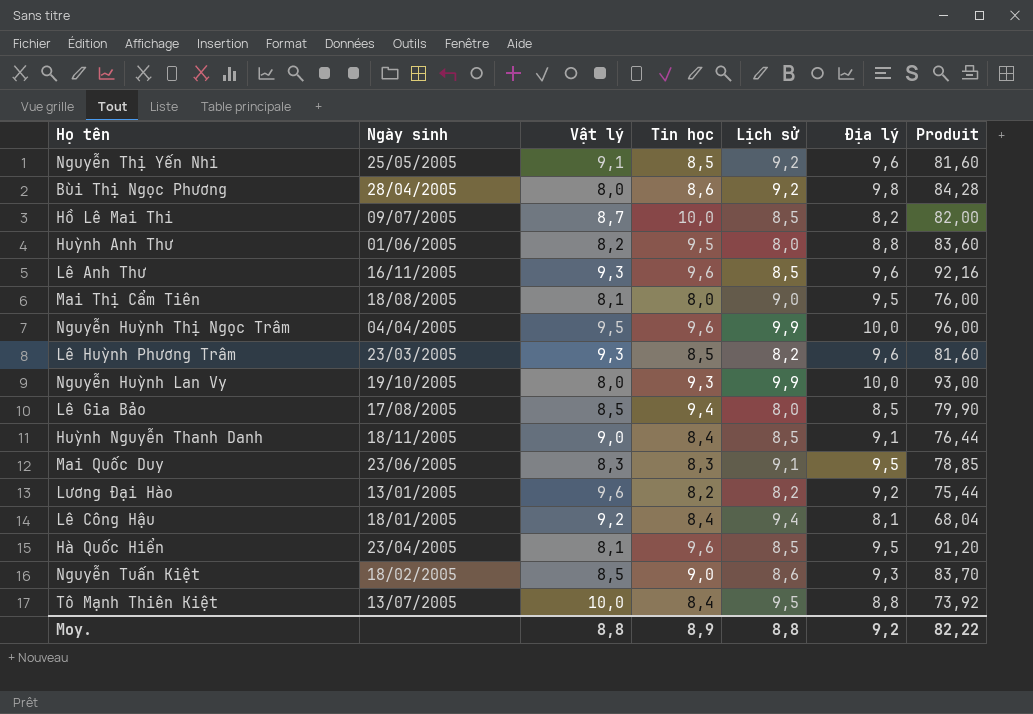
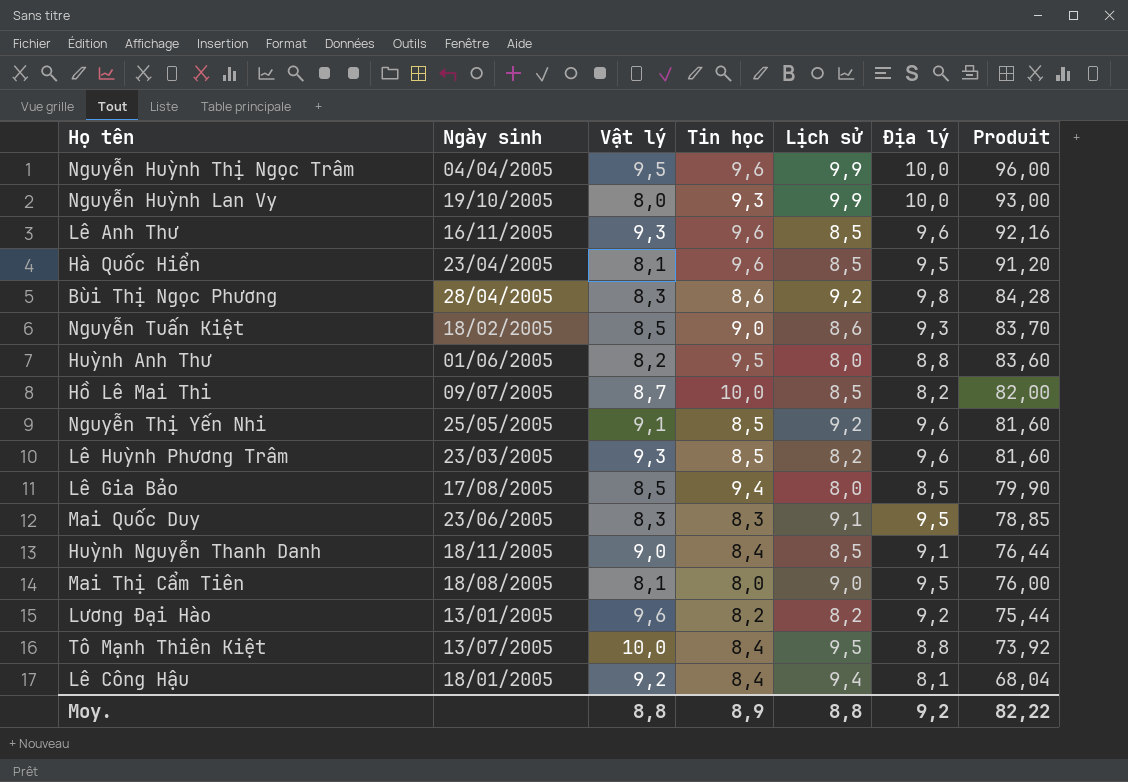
row order: none -> Produit descending
Bùi Thị Ngọc Phương | Vật lý: 8,0 -> 8,3

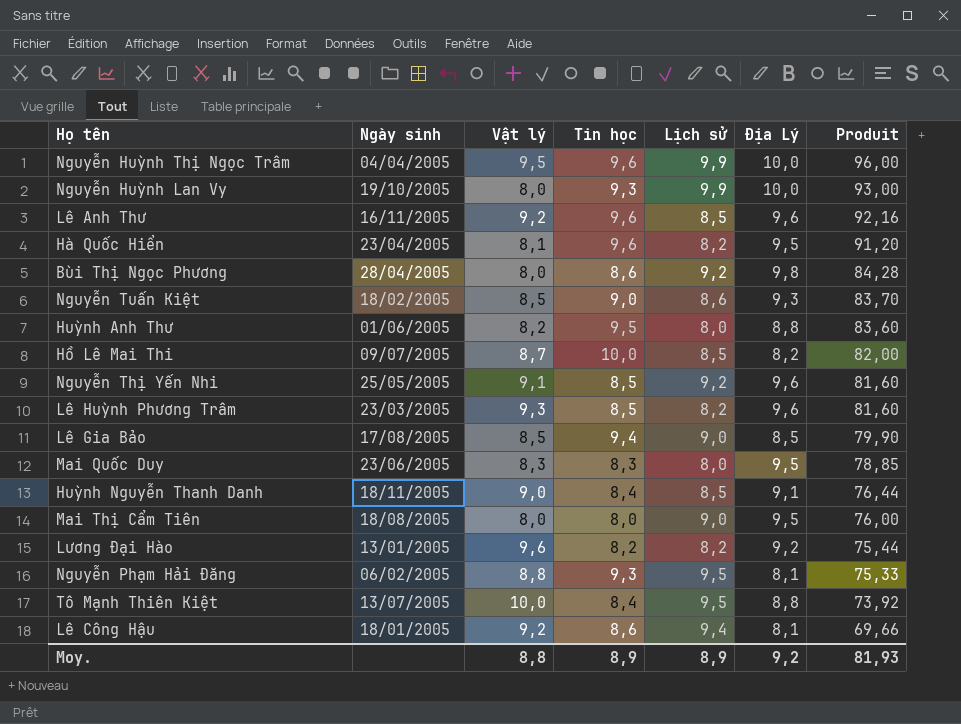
column name: Địa lý -> Địa Lý
Lê Anh Thư | Vật lý: 9,3 -> 9,2
Hà Quốc Hiển | Lịch sử: 8,5 -> 8,2
Bùi Thị Ngọc Phương | Vật lý: 8,3 -> 8,0
Lê Gia Bảo | Lịch sử: 8,0 -> 9,0
Mai Quốc Duy | Lịch sử: 9,1 -> 8,0
Mai Thị Cẩm Tiên | Vật lý: 8,1 -> 8,0
row Nguyễn Phạm Hải Đăng: none -> 06/02/2005 | 8,8 | 9,3 | 9,5 | 8,1 | 75,33
Lê Công Hậu | Tin học: 8,4 -> 8,6
Lê Công Hậu | Produit: 68,04 -> 69,66
Moy. | Lịch sử: 8,8 -> 8,9
Moy. | Produit: 82,22 -> 81,93

